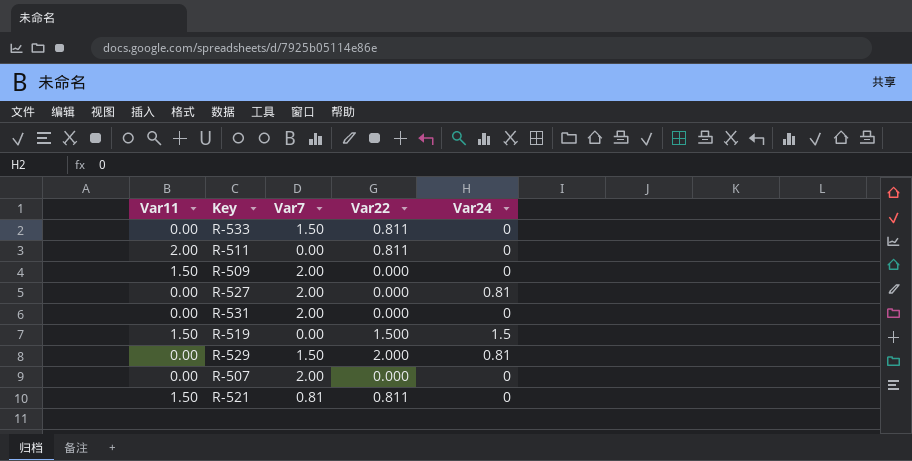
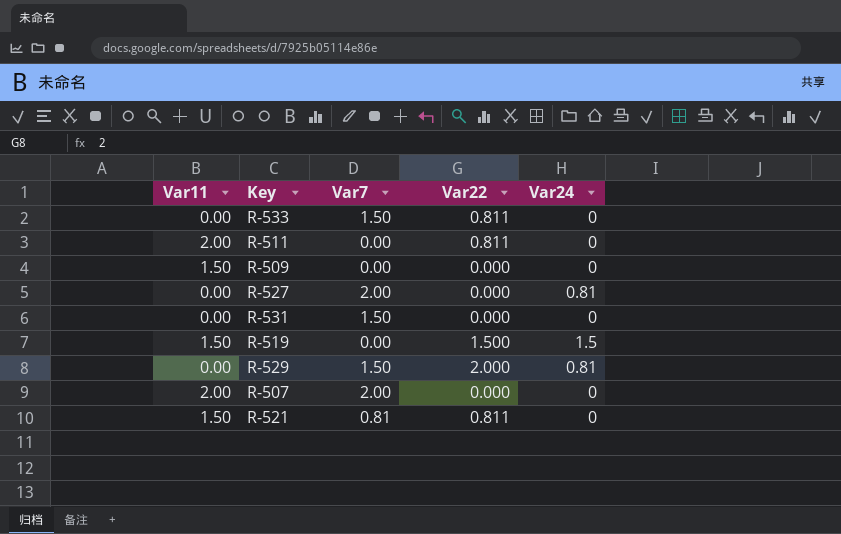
R-509 | Var7: 2.00 -> 0.00
R-531 | Var7: 2.00 -> 1.50
R-507 | Var11: 0.00 -> 2.00

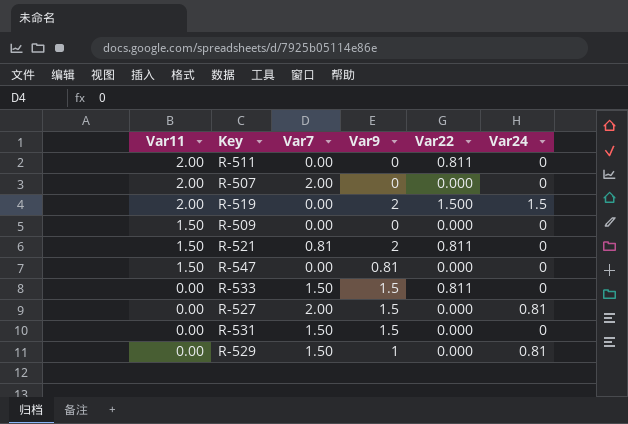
row order: none -> Var11 descending
column Var9 | position: none -> 4
R-519 | Var11: 1.50 -> 2.00
row R-547: none -> 1.50 | 0.00 | 0.81 | 0.000 | 0
R-529 | Var22: 2.000 -> 0.000

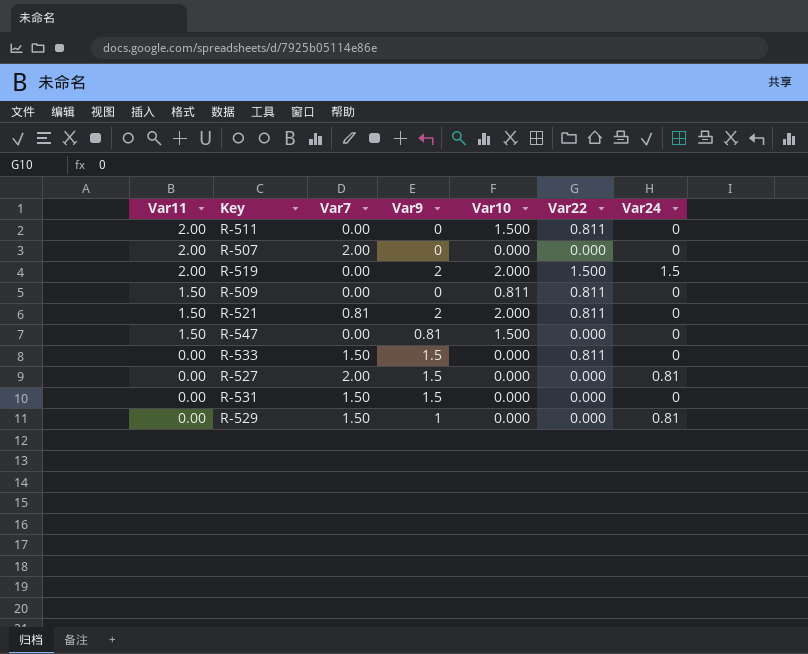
column Var10 | position: none -> 5
R-509 | Var22: 0.000 -> 0.811

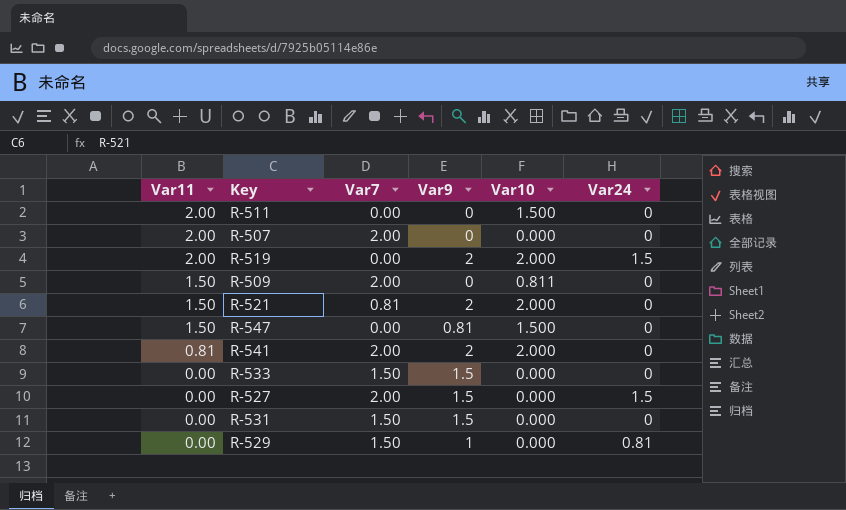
column Var22 | position: 6 -> none
R-509 | Var7: 0.00 -> 2.00
row R-541: none -> 0.81 | 2.00 | 2 | 2.000 | 0
R-527 | Var24: 0.81 -> 1.5

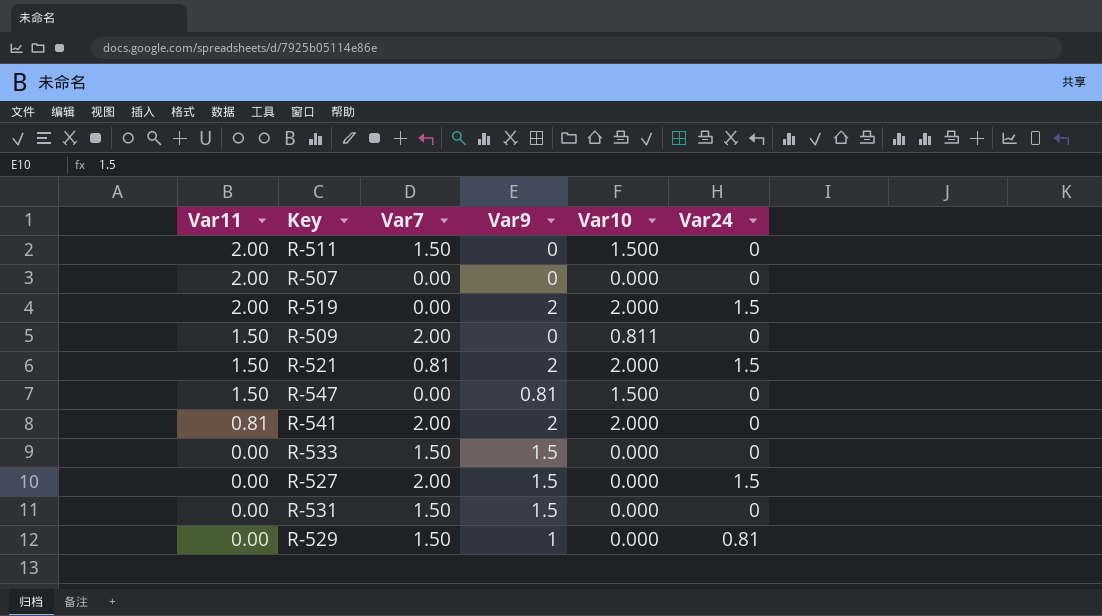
R-511 | Var7: 0.00 -> 1.50
R-507 | Var7: 2.00 -> 0.00
R-521 | Var24: 0 -> 1.5

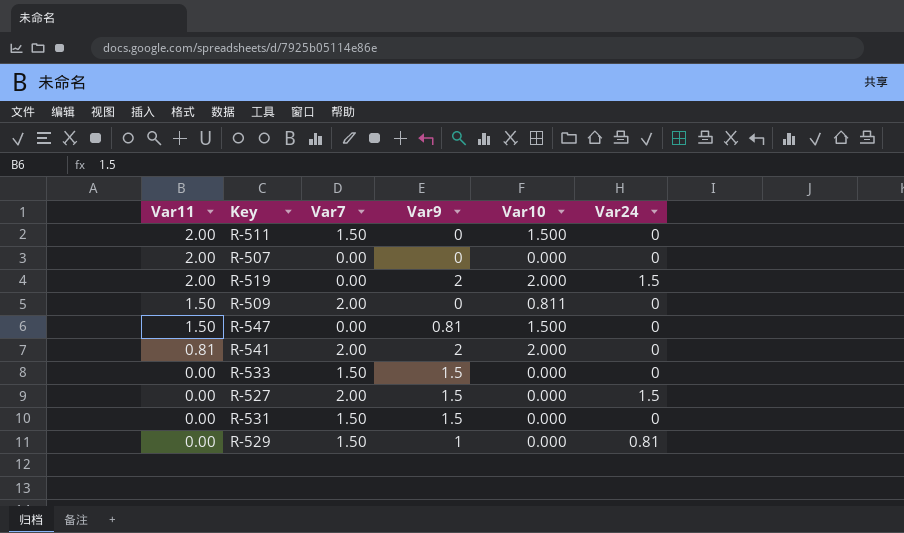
row R-521: 1.50 | 0.81 | 2 | 2.000 | 1.5 -> none

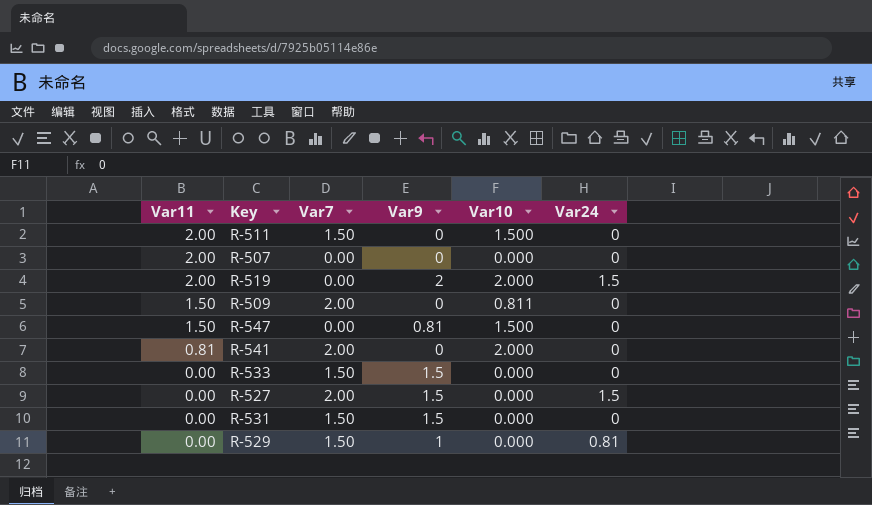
R-541 | Var9: 2 -> 0

